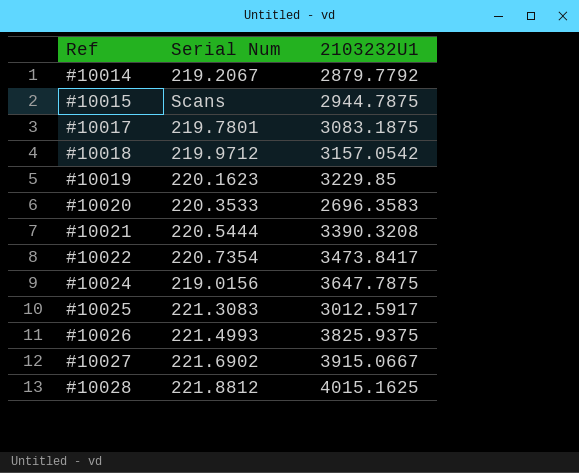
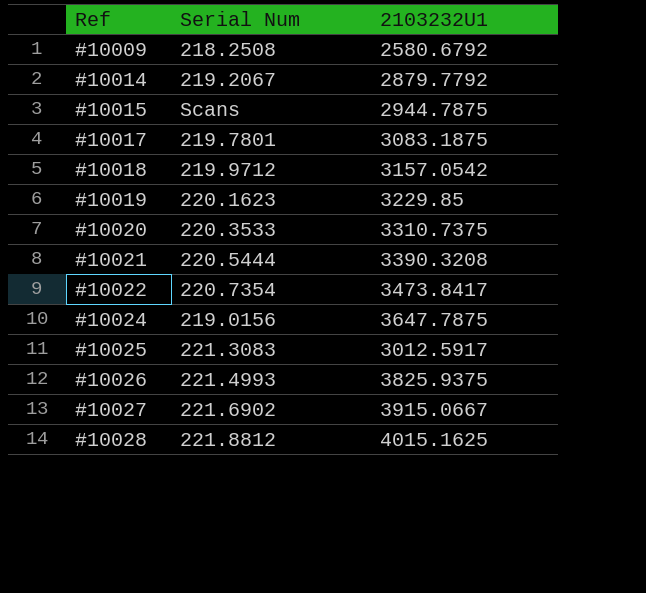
row #10009: none -> 218.2508 | 2580.6792
#10020 | 2103232U1: 2696.3583 -> 3310.7375

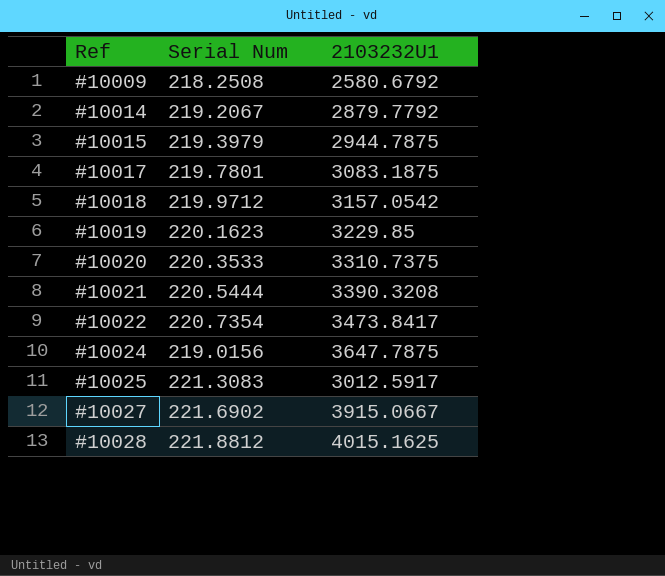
row #10026: 221.4993 | 3825.9375 -> none
#10015 | Serial Num: Scans -> 219.3979

